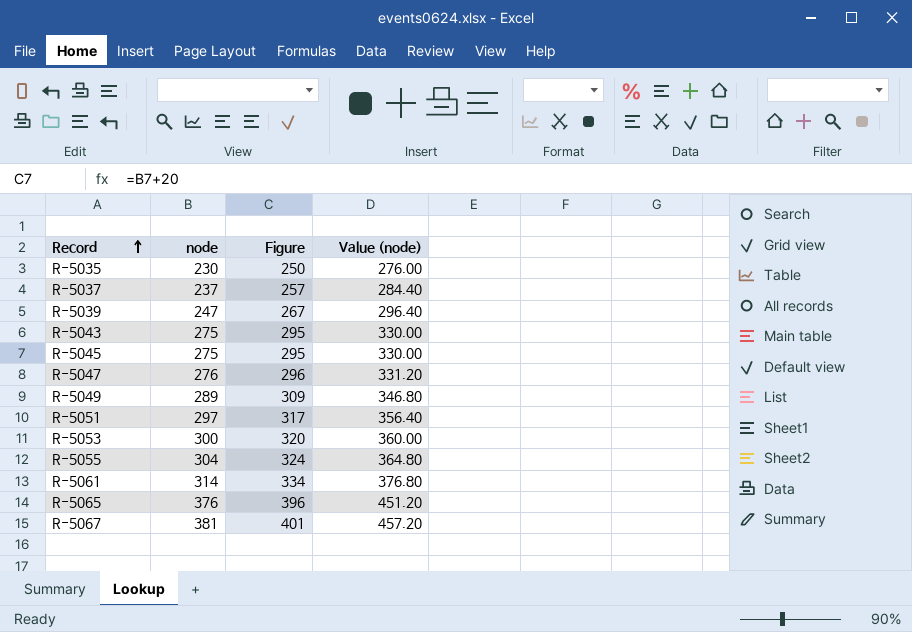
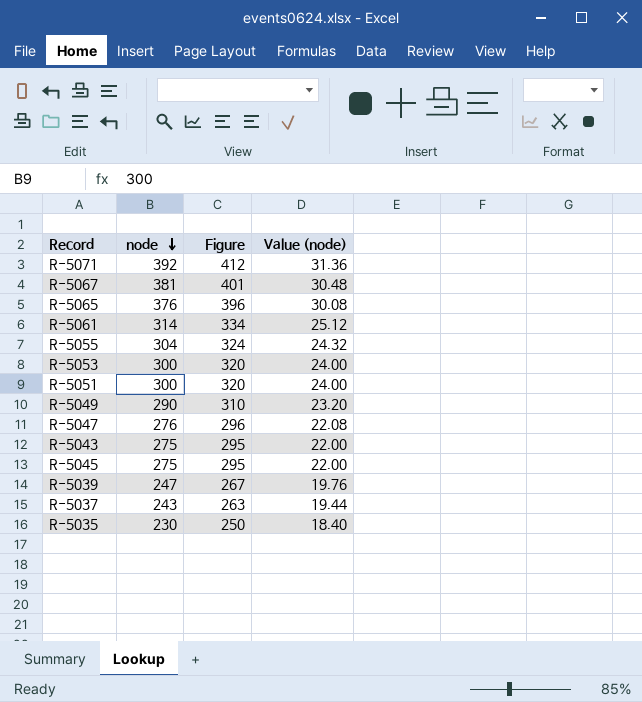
row order: Record ascending -> node descending
column Value (node) | formula: [node] * 1.2 -> [node] * 0.08
row R-5071: none -> 392 | 412 | 31.36
R-5051 | node: 297 -> 300
R-5051 | Figure: 317 -> 320
R-5049 | node: 289 -> 290
R-5049 | Figure: 309 -> 310
R-5037 | node: 237 -> 243
R-5037 | Figure: 257 -> 263

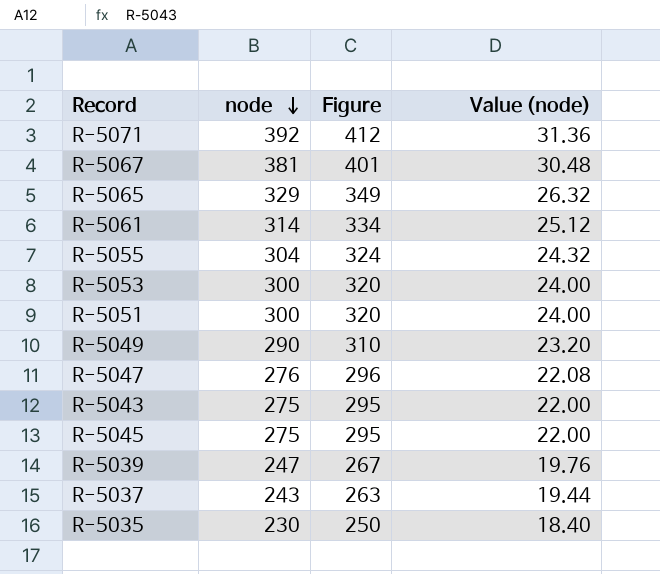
R-5065 | node: 376 -> 329
R-5065 | Figure: 396 -> 349
R-5065 | Value (node): 30.08 -> 26.32

